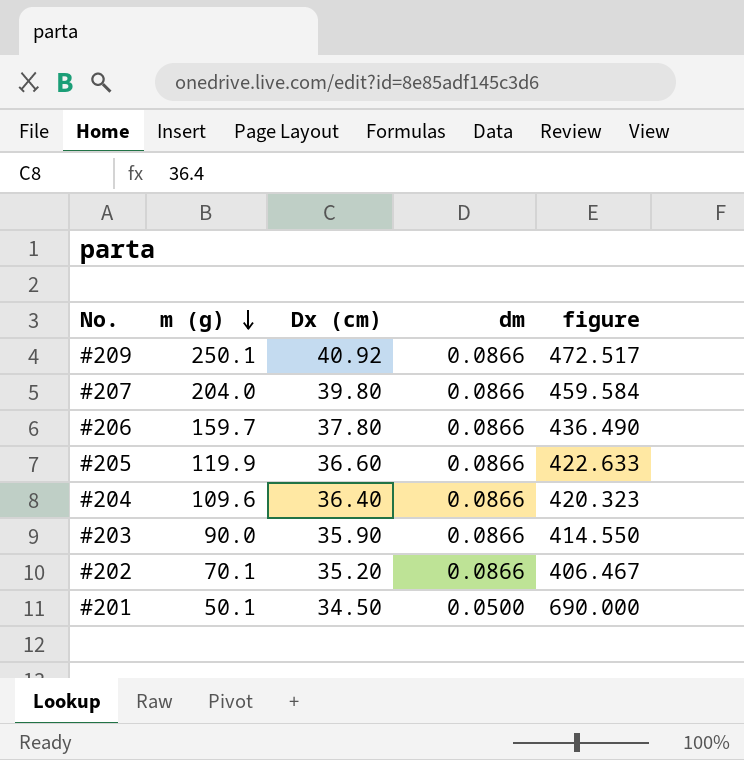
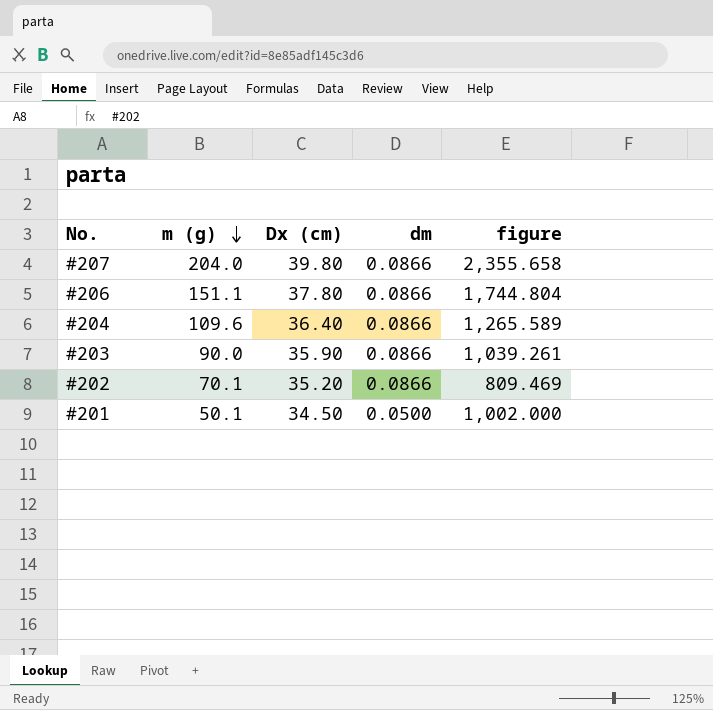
column figure | formula: [Dx (cm)] / [dm] -> [m (g)] / [dm]
row #209: 250.1 | 40.92 | 0.0866 | 472.517 -> none
row #205: 119.9 | 36.60 | 0.0866 | 422.633 -> none
#206 | m (g): 159.7 -> 151.1

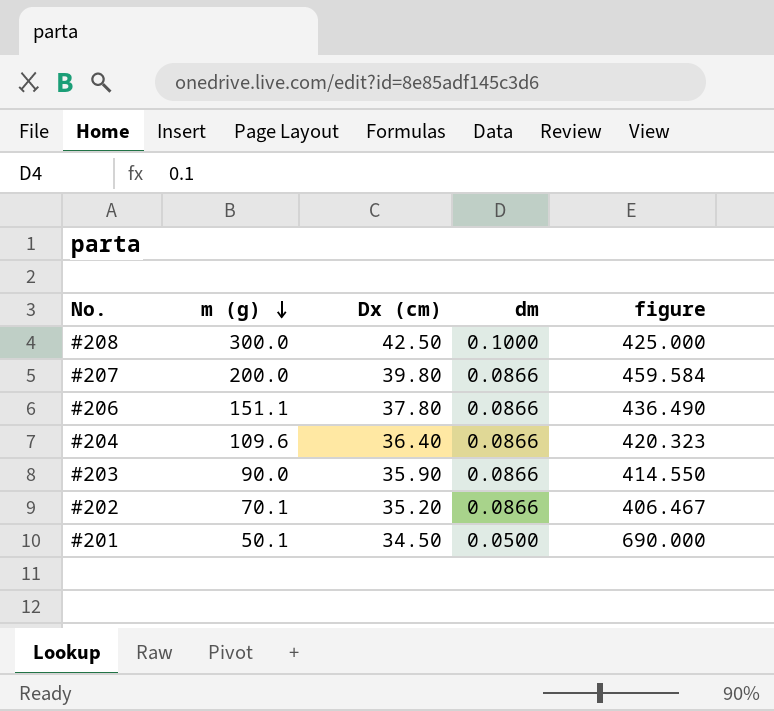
column figure | formula: [m (g)] / [dm] -> [Dx (cm)] / [dm]
row #208: none -> 300.0 | 42.50 | 0.1000 | 425.000
#207 | m (g): 204.0 -> 200.0

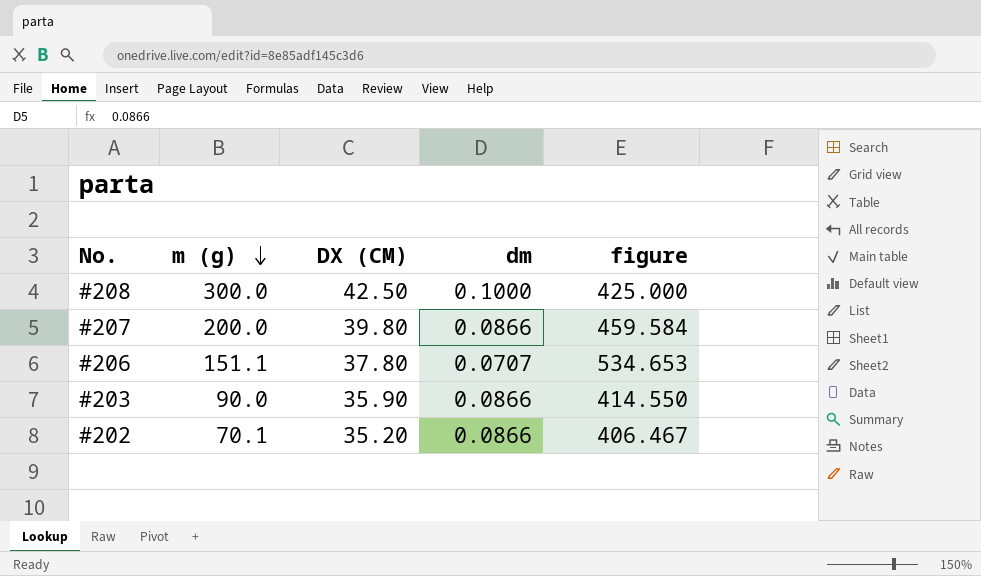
column name: Dx (cm) -> DX (CM)
row #204: 109.6 | 36.40 | 0.0866 | 420.323 -> none
row #201: 50.1 | 34.50 | 0.0500 | 690.000 -> none
#206 | dm: 0.0866 -> 0.0707
#206 | figure: 436.490 -> 534.653

